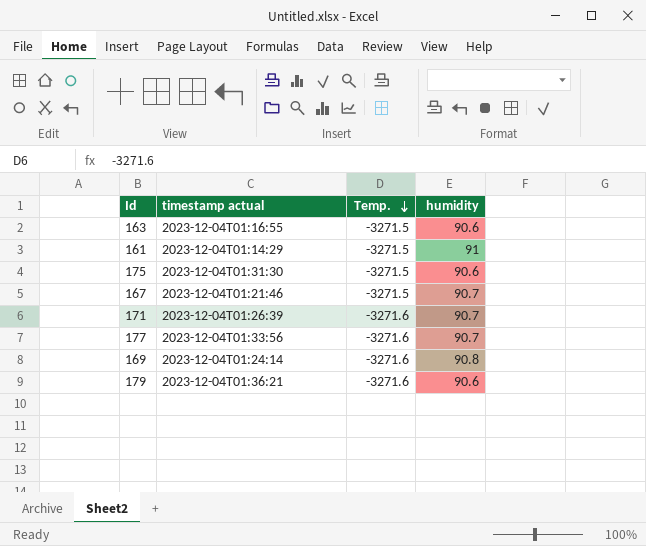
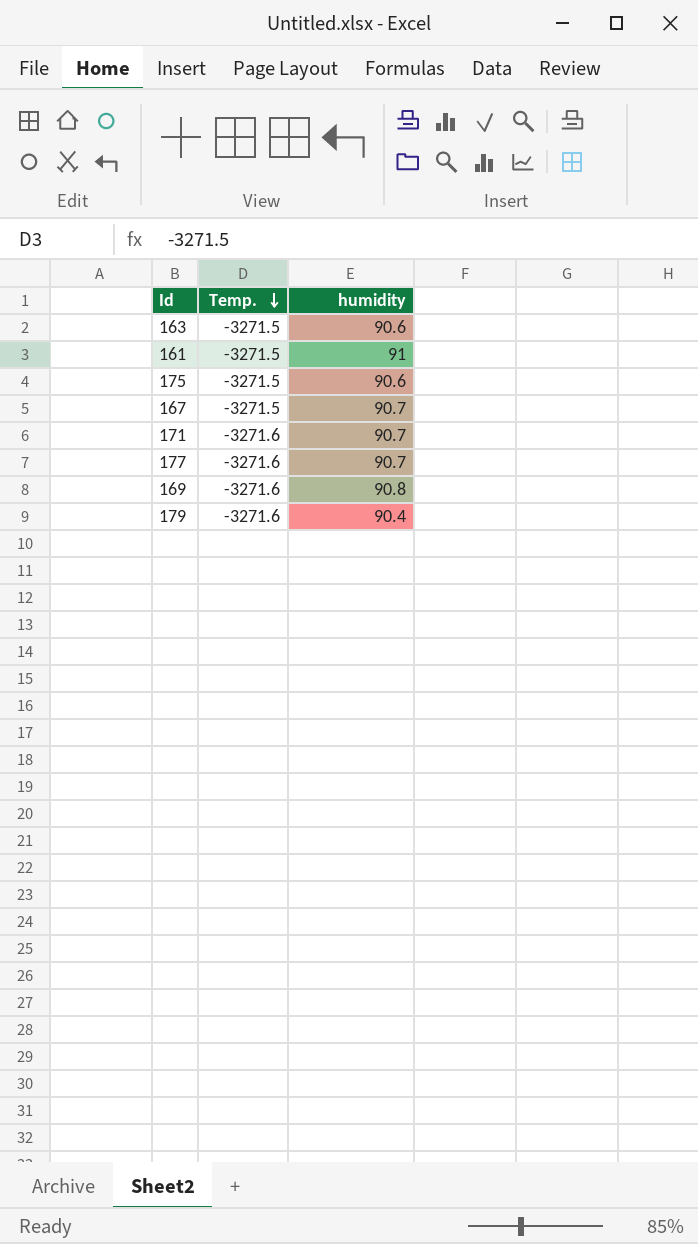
column timestamp actual | position: 2 -> none
179 | humidity: 90.6 -> 90.4

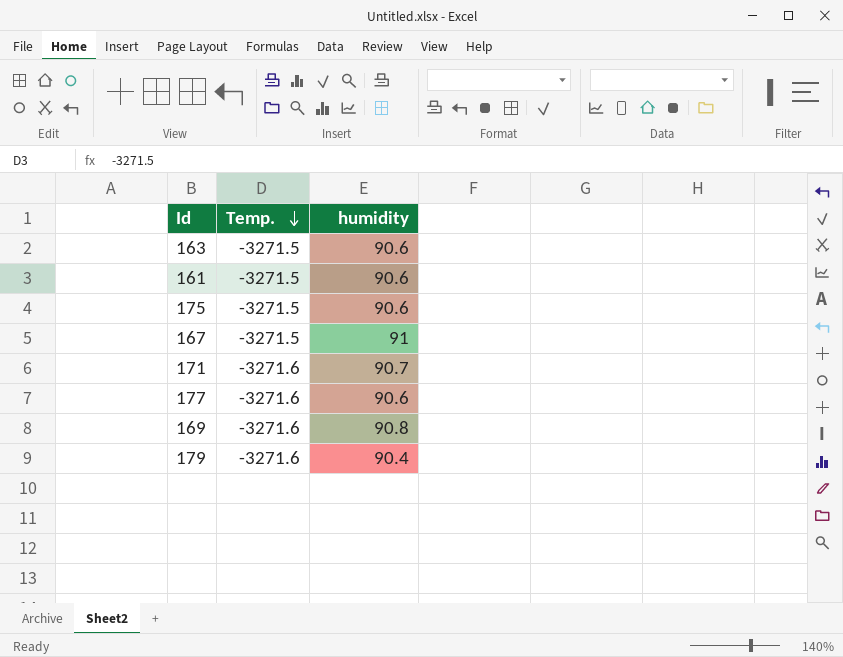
161 | humidity: 91 -> 90.6
167 | humidity: 90.7 -> 91
177 | humidity: 90.7 -> 90.6

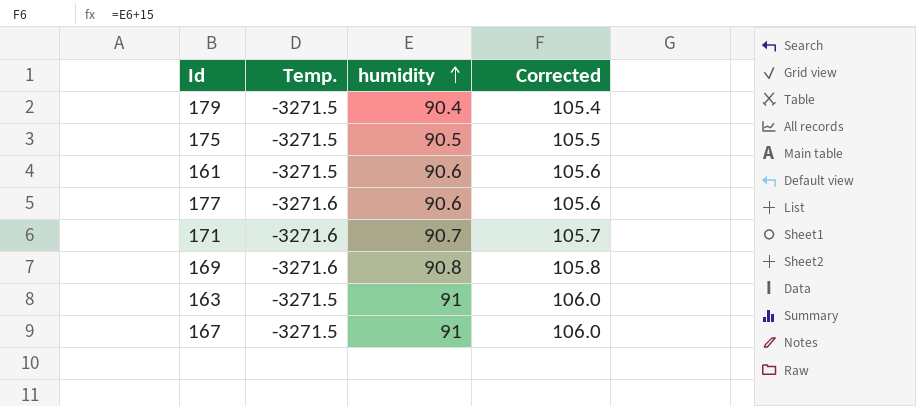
row order: Temp. descending -> humidity ascending
column Corrected | formula: none -> [humidity] + 15
179 | Temp.: -3271.6 -> -3271.5
175 | humidity: 90.6 -> 90.5
163 | humidity: 90.6 -> 91

